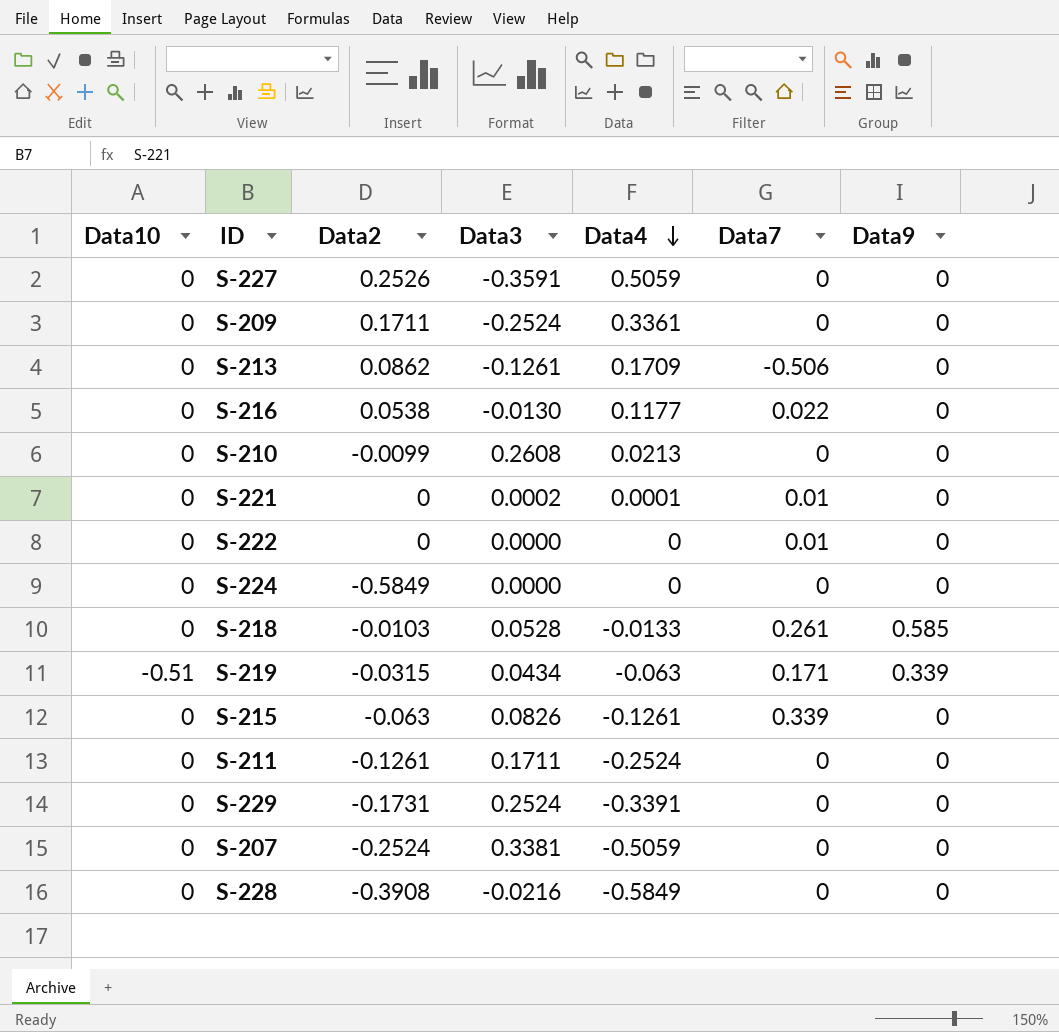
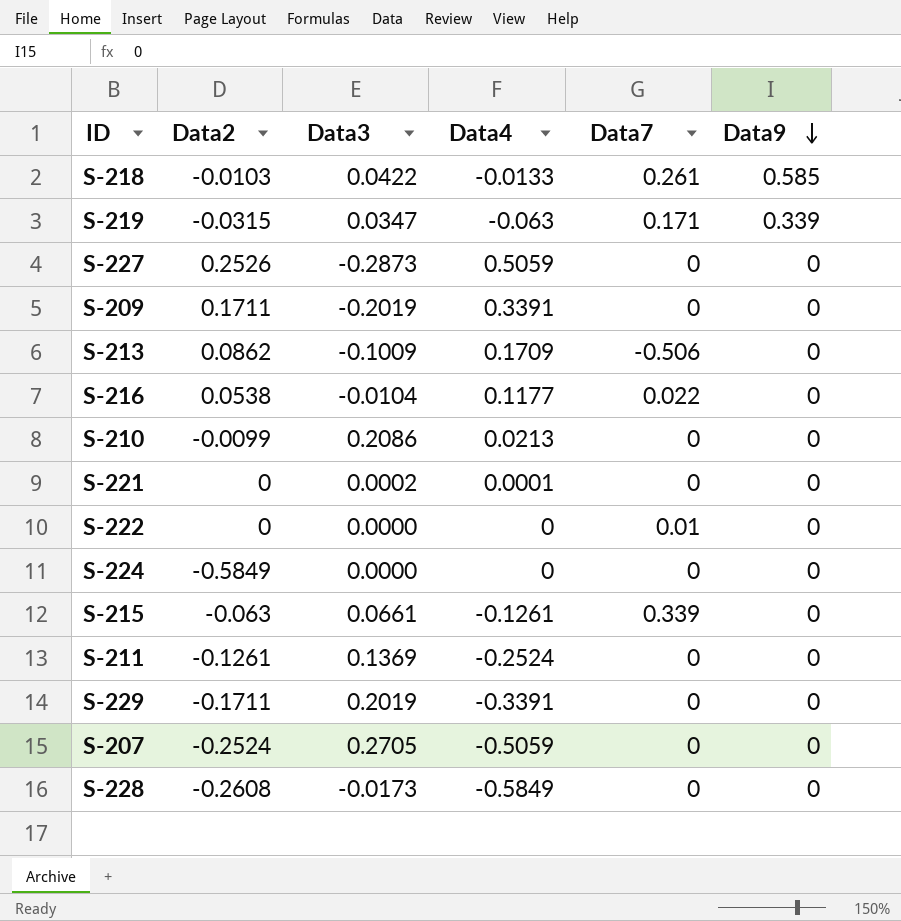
row order: Data4 descending -> Data9 descending
column Data10 | position: 1 -> none
S-218 | Data3: 0.0528 -> 0.0422
S-219 | Data3: 0.0434 -> 0.0347
S-227 | Data3: -0.3591 -> -0.2873
S-209 | Data3: -0.2524 -> -0.2019
S-209 | Data4: 0.3361 -> 0.3391
S-213 | Data3: -0.1261 -> -0.1009
S-216 | Data3: -0.0130 -> -0.0104
S-210 | Data3: 0.2608 -> 0.2086
S-221 | Data7: 0.01 -> 0
S-215 | Data3: 0.0826 -> 0.0661
S-211 | Data3: 0.1711 -> 0.1369
S-229 | Data2: -0.1731 -> -0.1711
S-229 | Data3: 0.2524 -> 0.2019
S-207 | Data3: 0.3381 -> 0.2705
S-228 | Data2: -0.3908 -> -0.2608
S-228 | Data3: -0.0216 -> -0.0173

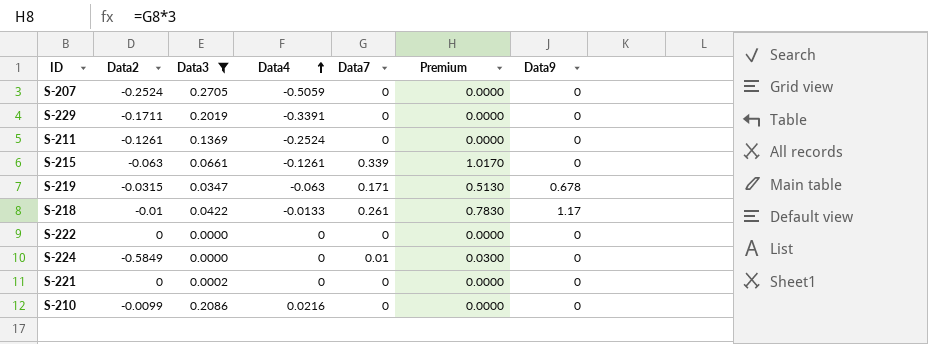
filter: none -> Data3 >= 0.0000
row order: Data9 descending -> Data4 ascending
column Premium | formula: none -> [Data7] * 3
S-219 | Data9: 0.339 -> 0.678
S-218 | Data2: -0.0103 -> -0.01
S-218 | Data9: 0.585 -> 1.17
S-222 | Data7: 0.01 -> 0
S-224 | Data7: 0 -> 0.01
S-221 | Data4: 0.0001 -> 0
S-210 | Data4: 0.0213 -> 0.0216

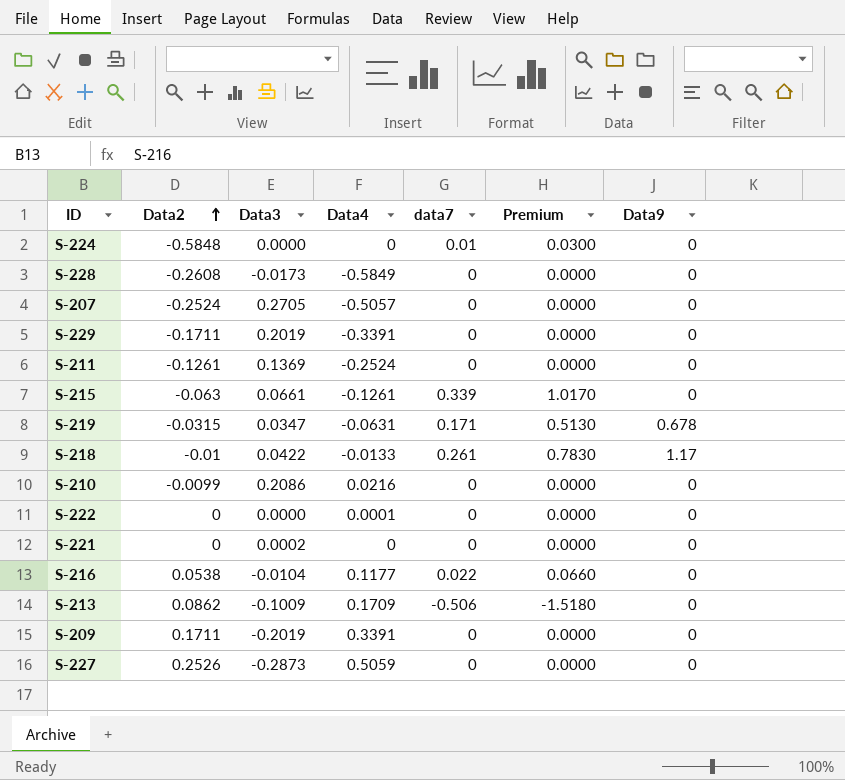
filter: Data3 >= 0.0000 -> none
row order: Data4 ascending -> Data2 ascending
column name: Data7 -> data7
S-224 | Data2: -0.5849 -> -0.5848
S-207 | Data4: -0.5059 -> -0.5057
S-219 | Data4: -0.063 -> -0.0631
S-222 | Data4: 0 -> 0.0001

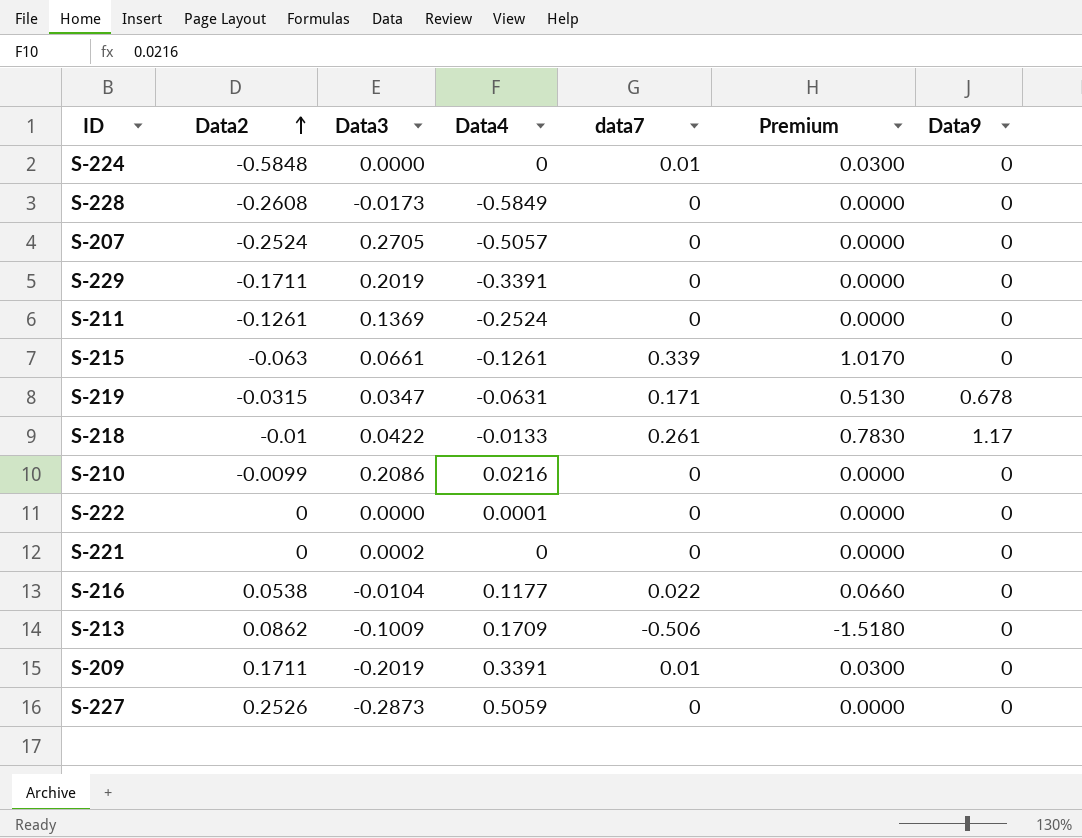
S-209 | data7: 0 -> 0.01
S-209 | Premium: 0.0000 -> 0.0300

